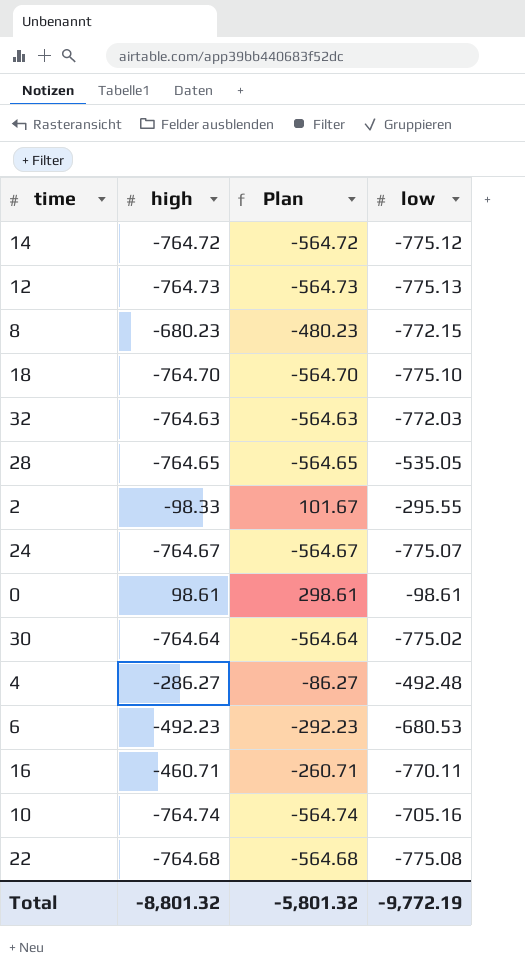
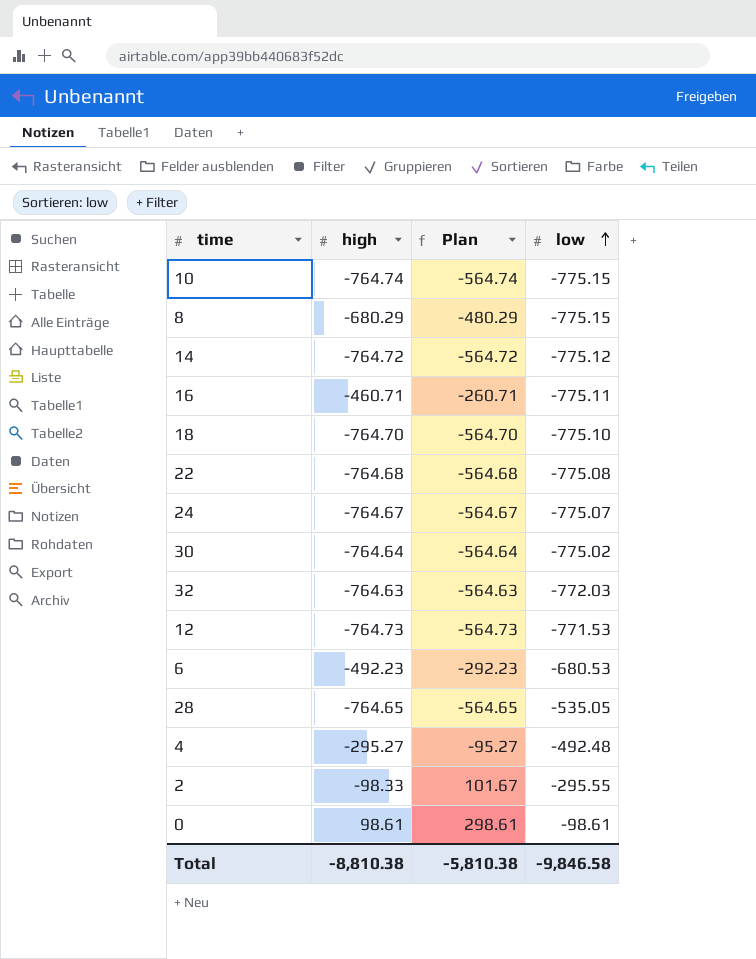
row order: none -> low ascending
10 | low: -705.16 -> -775.15
8 | high: -680.23 -> -680.29
8 | Plan: -480.23 -> -480.29
8 | low: -772.15 -> -775.15
16 | low: -770.11 -> -775.11
12 | low: -775.13 -> -771.53
4 | high: -286.27 -> -295.27
4 | Plan: -86.27 -> -95.27
Total | high: -8,801.32 -> -8,810.38
Total | Plan: -5,801.32 -> -5,810.38
Total | low: -9,772.19 -> -9,846.58

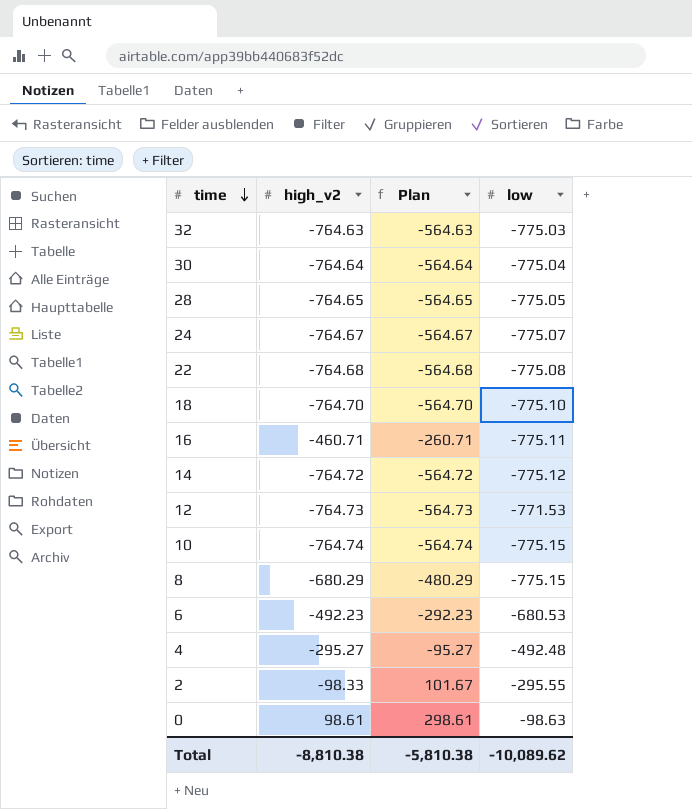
row order: low ascending -> time descending
column name: high -> high_v2
32 | low: -772.03 -> -775.03
30 | low: -775.02 -> -775.04
28 | low: -535.05 -> -775.05
0 | low: -98.61 -> -98.63
Total | low: -9,846.58 -> -10,089.62

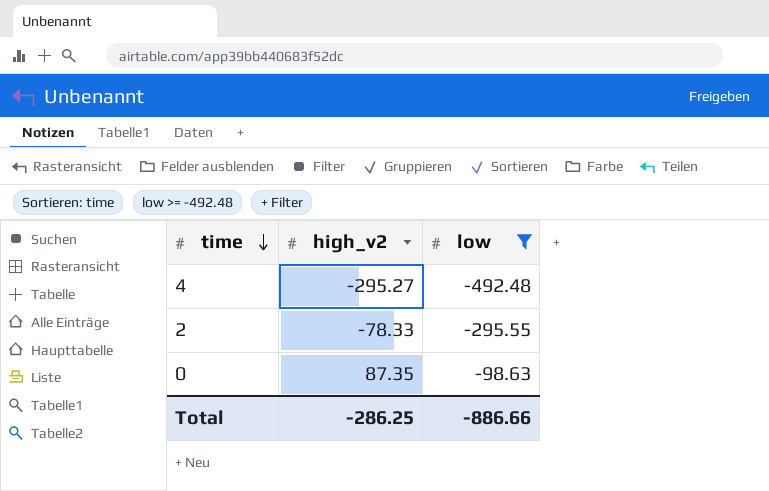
filter: none -> low >= -492.48
column Plan | formula: [high_v2] + 200 -> none
2 | high_v2: -98.33 -> -78.33
0 | high_v2: 98.61 -> 87.35
Total | high_v2: -8,810.38 -> -286.25
Total | low: -10,089.62 -> -886.66

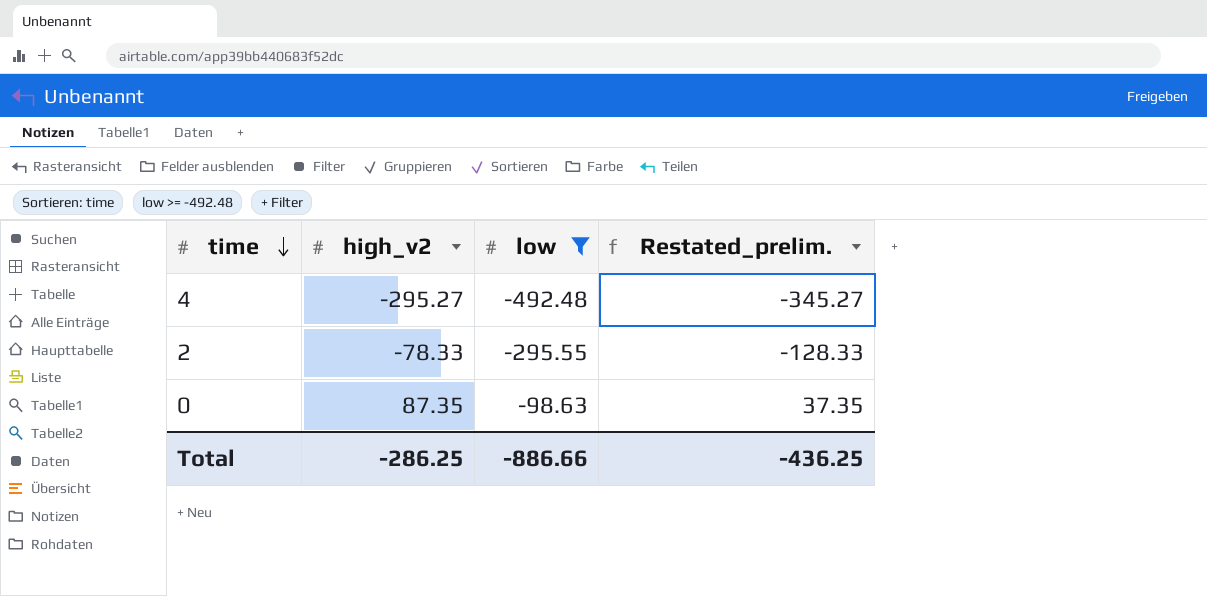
column Restated_prelim. | formula: none -> [high_v2] - 50

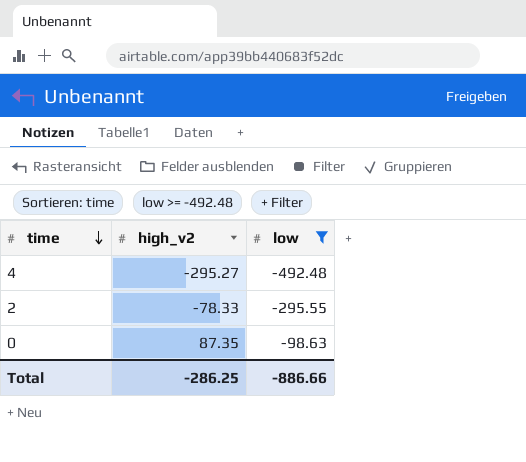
column Restated_prelim. | formula: [high_v2] - 50 -> none

